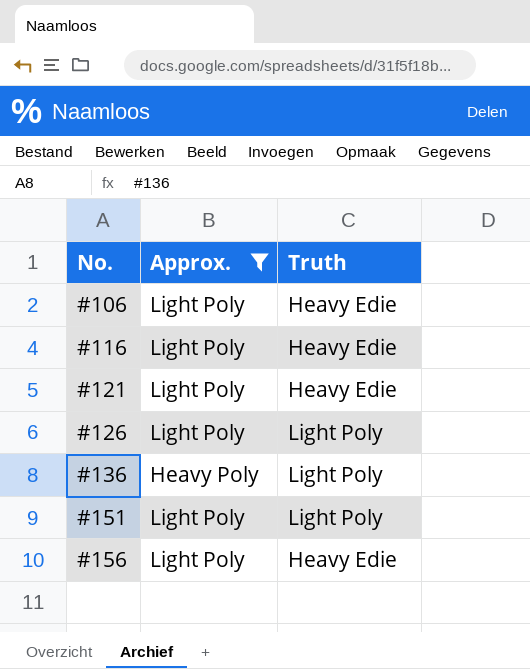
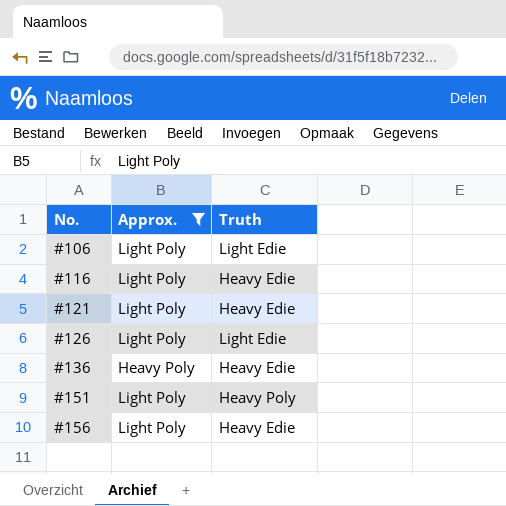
#106 | Truth: Heavy Edie -> Light Edie
#126 | Truth: Light Poly -> Light Edie
#136 | Truth: Light Poly -> Heavy Edie
#151 | Truth: Light Poly -> Heavy Poly

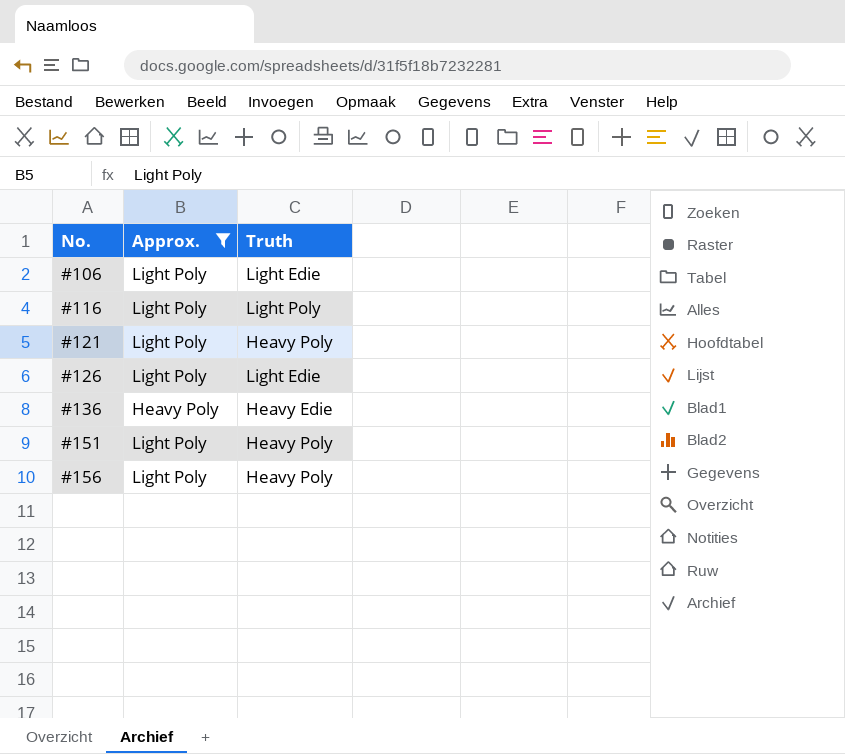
#116 | Truth: Heavy Edie -> Light Poly
#121 | Truth: Heavy Edie -> Heavy Poly
#156 | Truth: Heavy Edie -> Heavy Poly

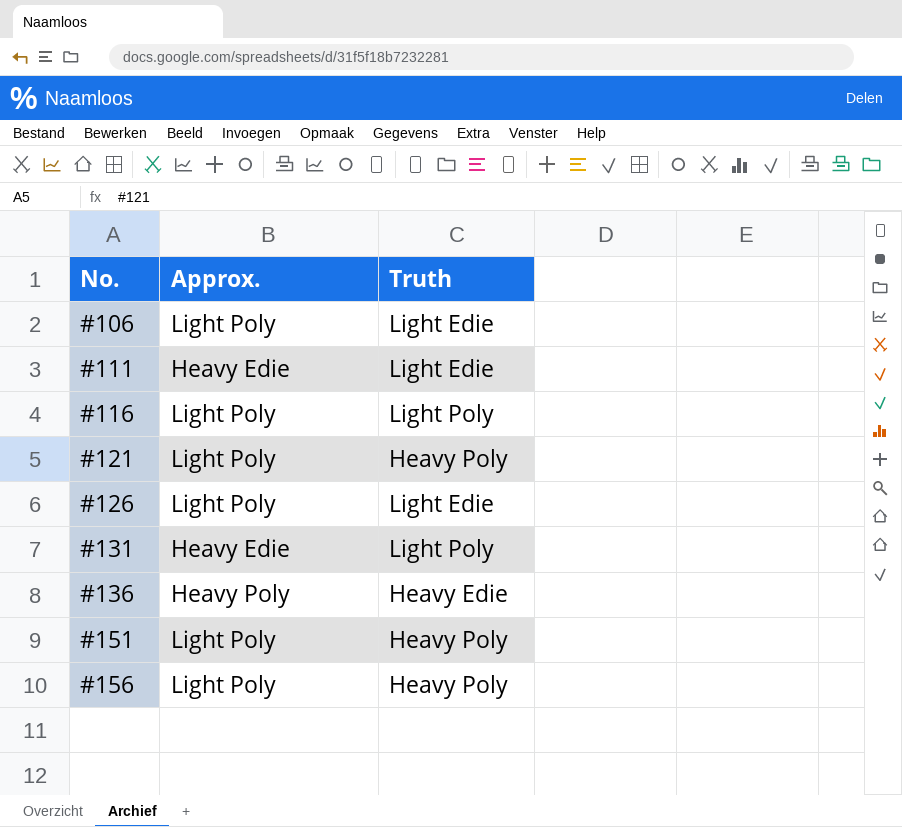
filter: Approx. != Heavy Edie -> none

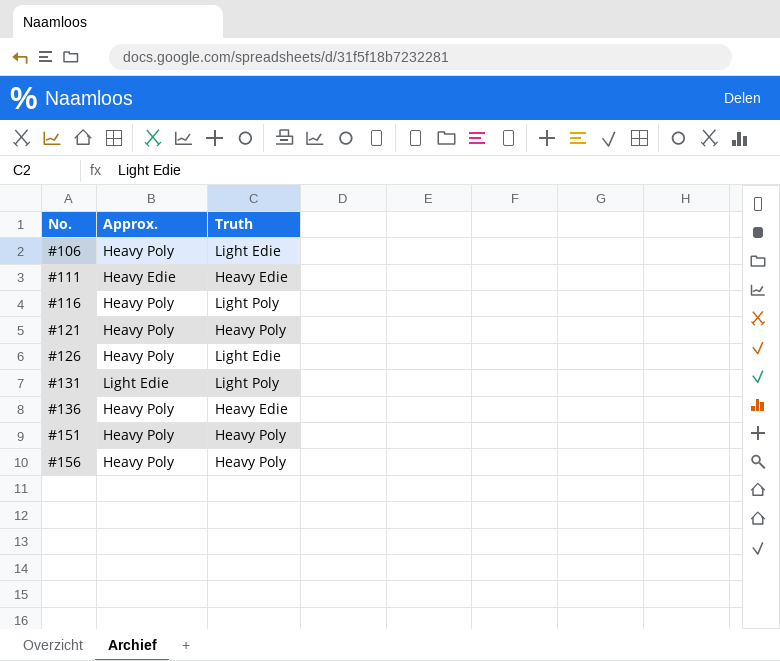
#106 | Approx.: Light Poly -> Heavy Poly
#111 | Truth: Light Edie -> Heavy Edie
#116 | Approx.: Light Poly -> Heavy Poly
#121 | Approx.: Light Poly -> Heavy Poly
#126 | Approx.: Light Poly -> Heavy Poly
#131 | Approx.: Heavy Edie -> Light Edie
#151 | Approx.: Light Poly -> Heavy Poly
#156 | Approx.: Light Poly -> Heavy Poly

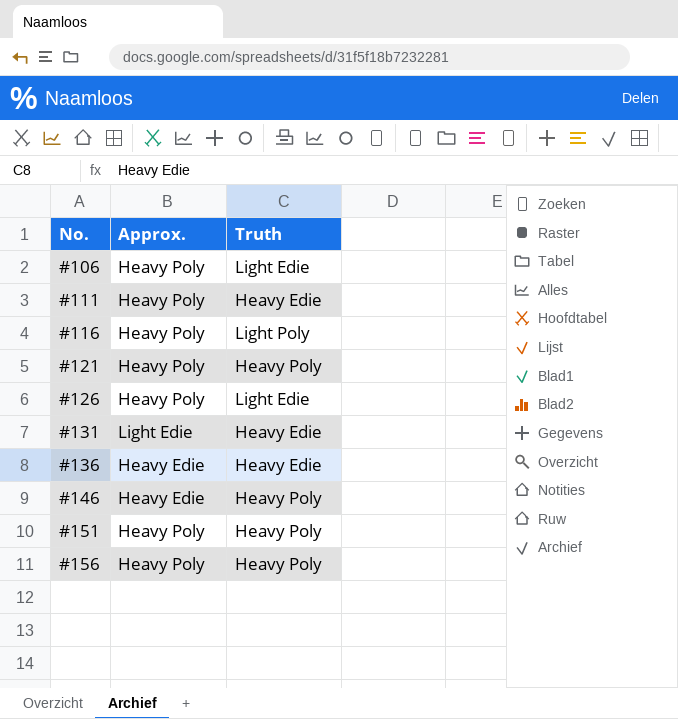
#111 | Approx.: Heavy Edie -> Heavy Poly
#131 | Truth: Light Poly -> Heavy Edie
#136 | Approx.: Heavy Poly -> Heavy Edie
row #146: none -> Heavy Edie | Heavy Poly

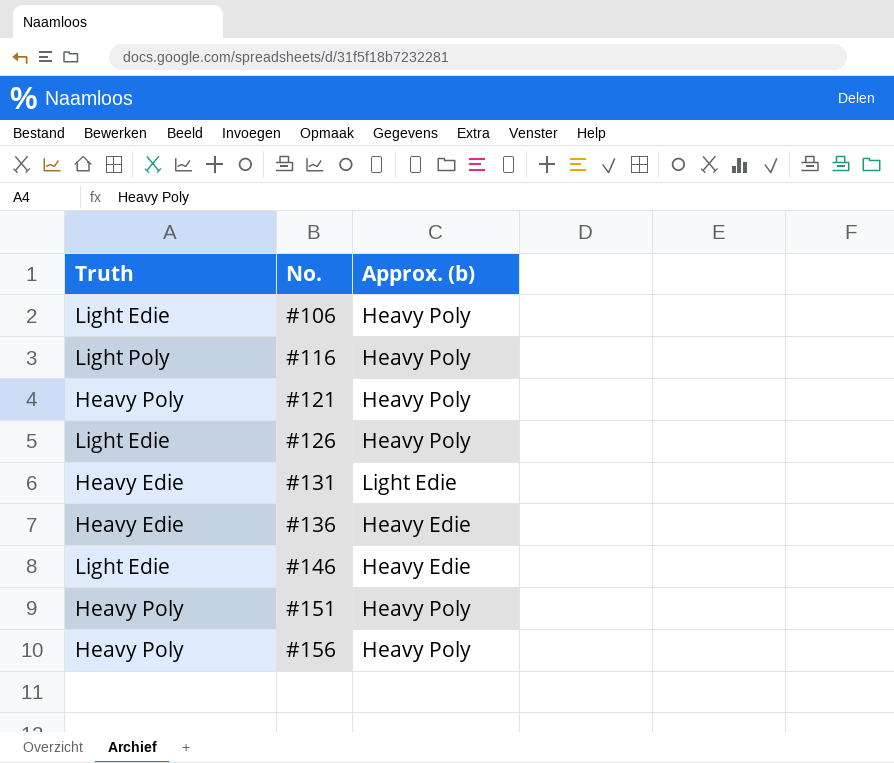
column Truth | position: 3 -> 1
column name: Approx. -> Approx. (b)
row #111: Heavy Poly | Heavy Edie -> none
#146 | Truth: Heavy Poly -> Light Edie

